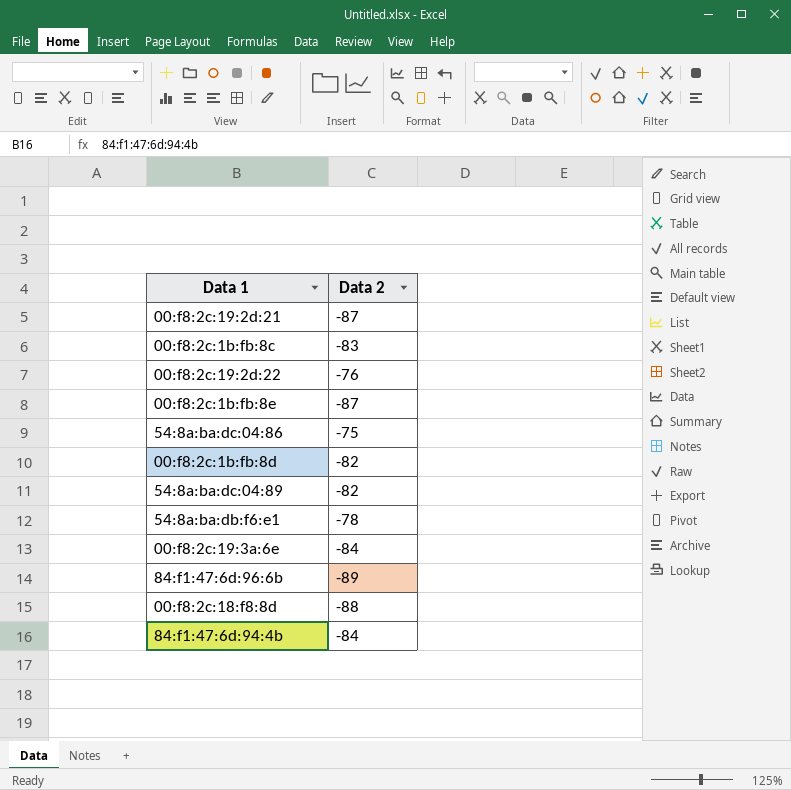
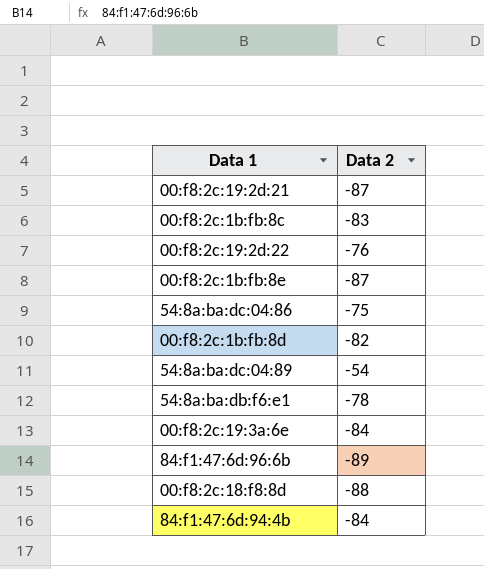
54:8a:ba:dc:04:89 | Data 2: -82 -> -54

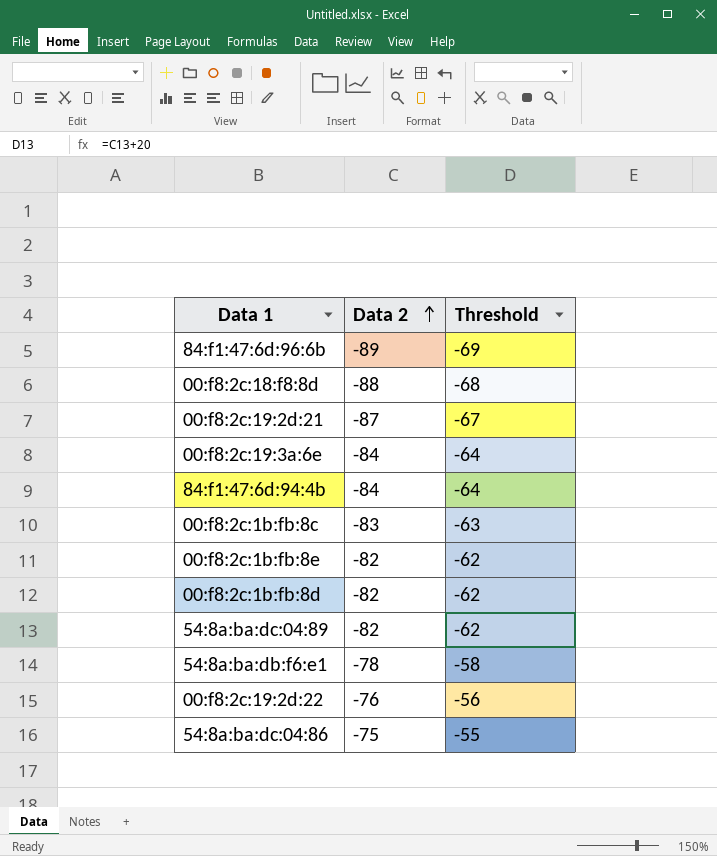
row order: none -> Data 2 ascending
column Threshold | formula: none -> [Data 2] + 20
00:f8:2c:1b:fb:8e | Data 2: -87 -> -82
54:8a:ba:dc:04:89 | Data 2: -54 -> -82

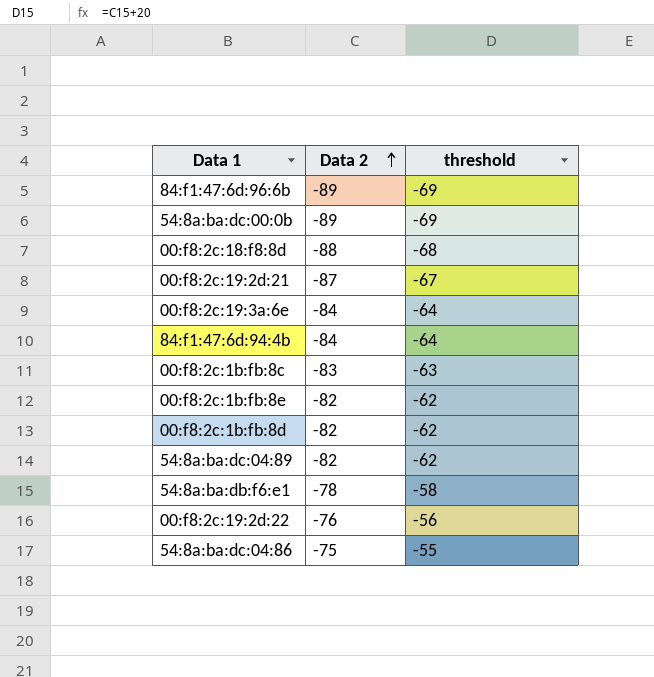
column name: Threshold -> threshold
row 54:8a:ba:dc:00:0b: none -> -89 | -69

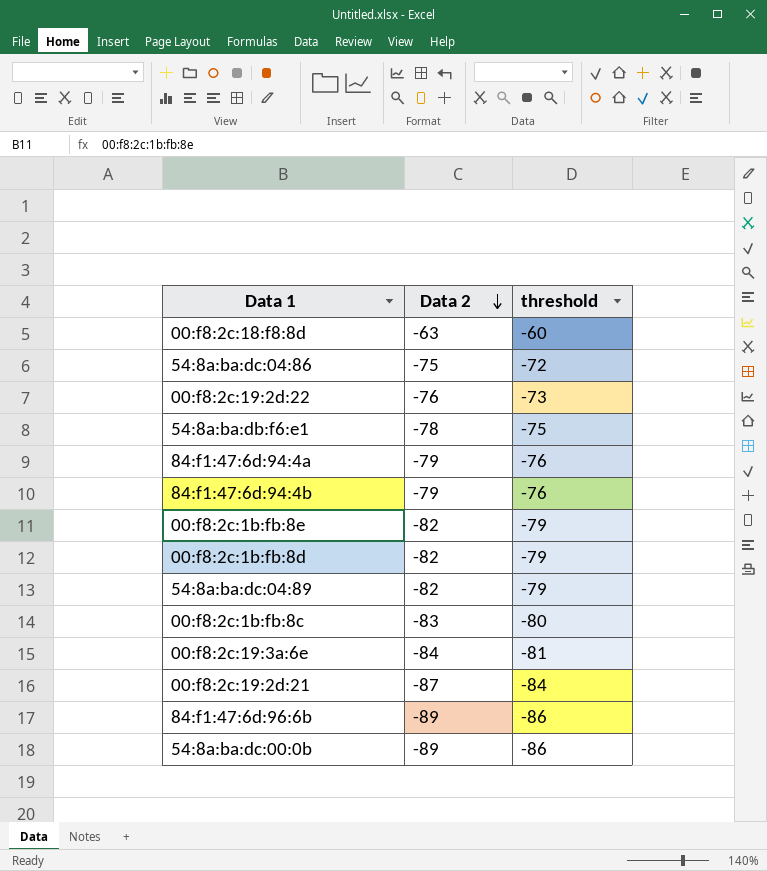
row order: Data 2 ascending -> Data 2 descending
column threshold | formula: [Data 2] + 20 -> [Data 2] + 3
00:f8:2c:18:f8:8d | Data 2: -88 -> -63
row 84:f1:47:6d:94:4a: none -> -79 | -76
84:f1:47:6d:94:4b | Data 2: -84 -> -79

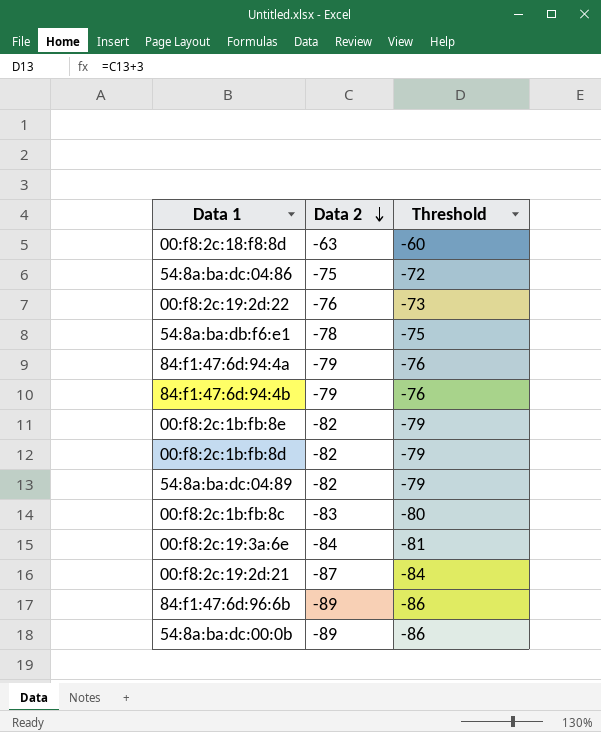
column name: threshold -> Threshold

